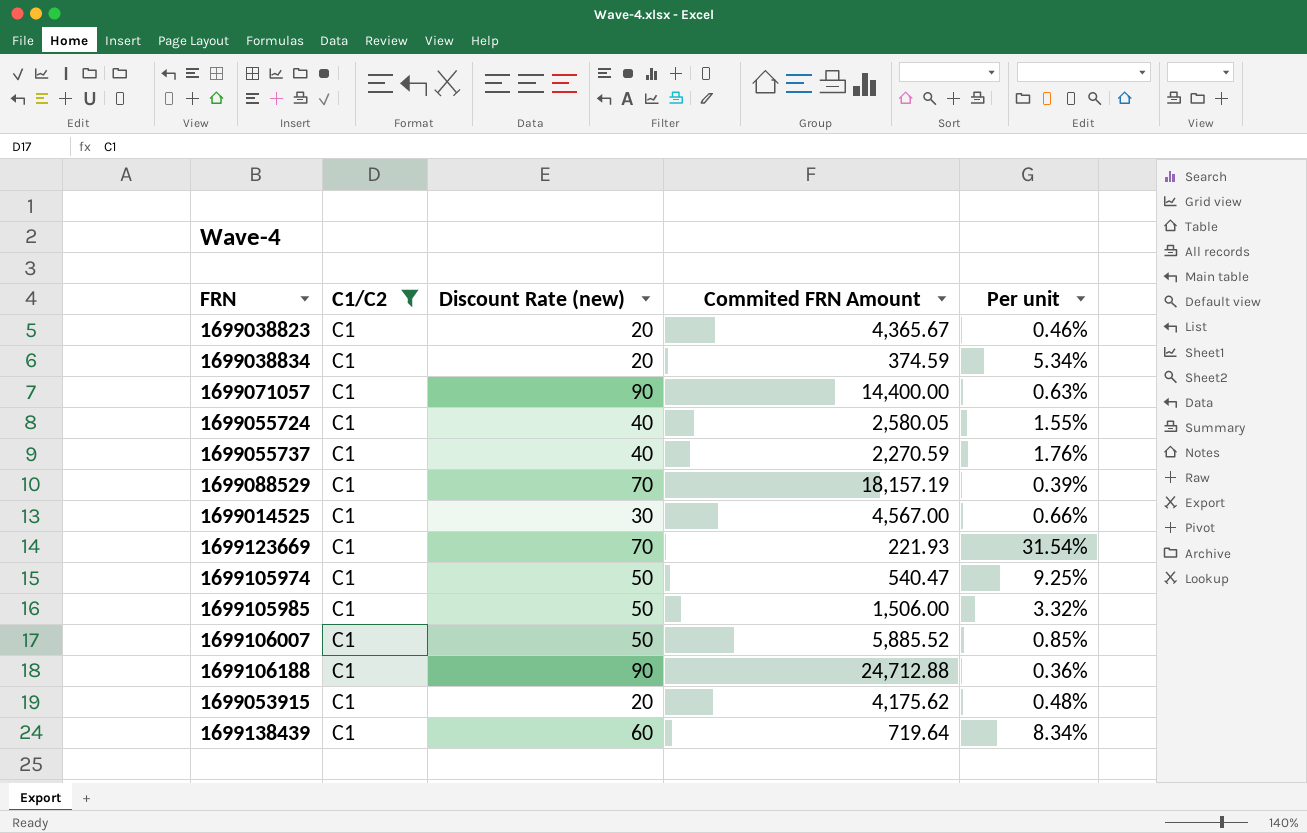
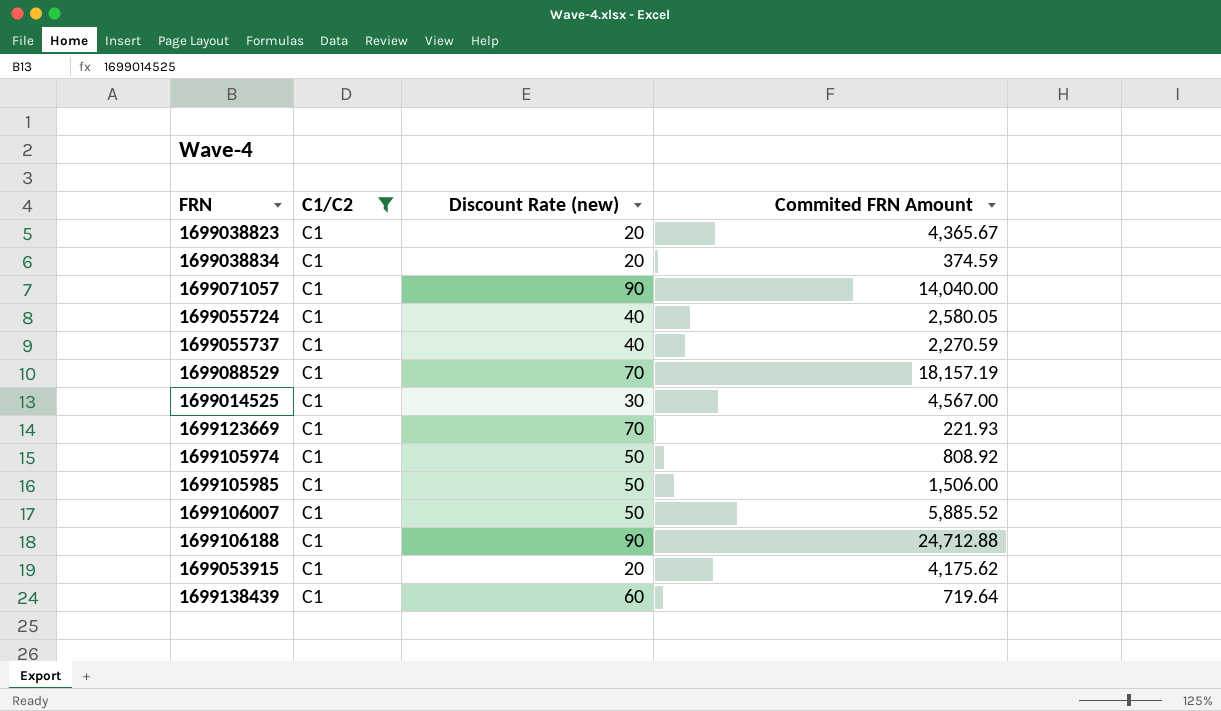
column Per unit | formula: [Discount Rate (new)] / [Commited FRN Amount] -> none
1699071057 | Commited FRN Amount: 14,400.00 -> 14,040.00
1699105974 | Commited FRN Amount: 540.47 -> 808.92

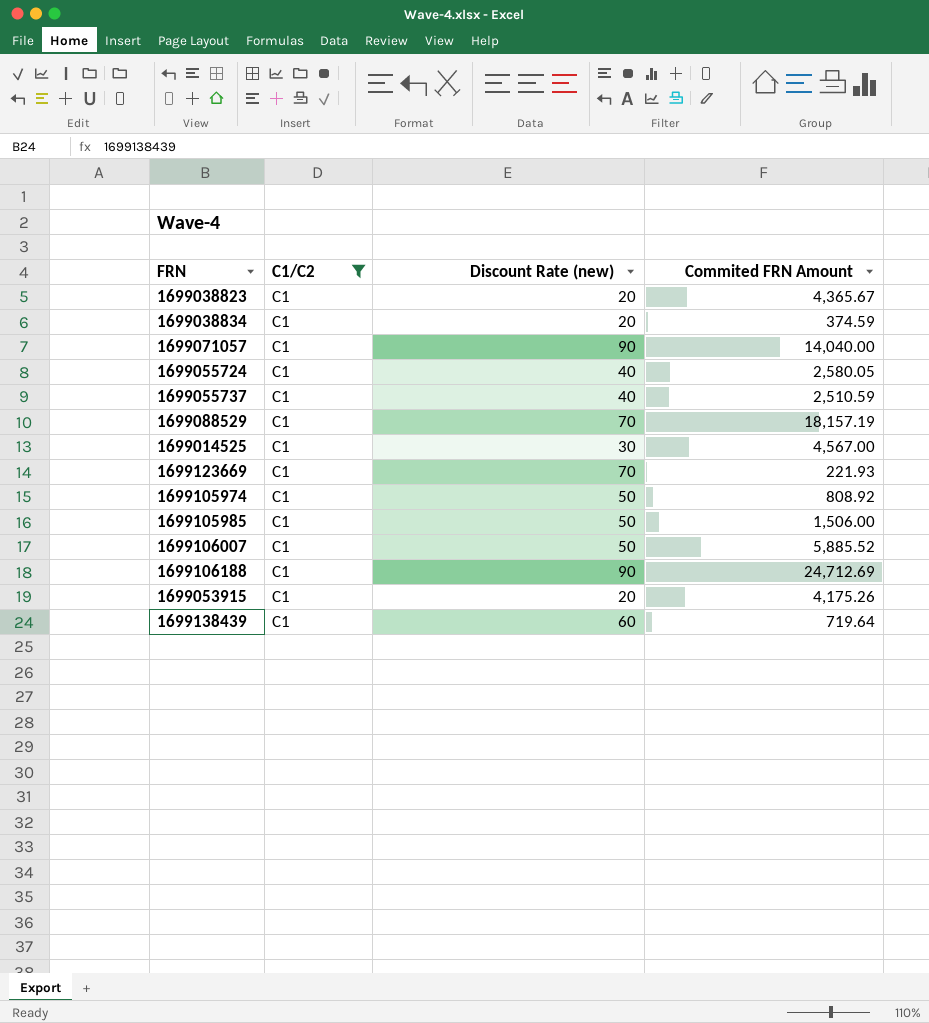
1699055737 | Commited FRN Amount: 2,270.59 -> 2,510.59
1699106188 | Commited FRN Amount: 24,712.88 -> 24,712.69
1699053915 | Commited FRN Amount: 4,175.62 -> 4,175.26

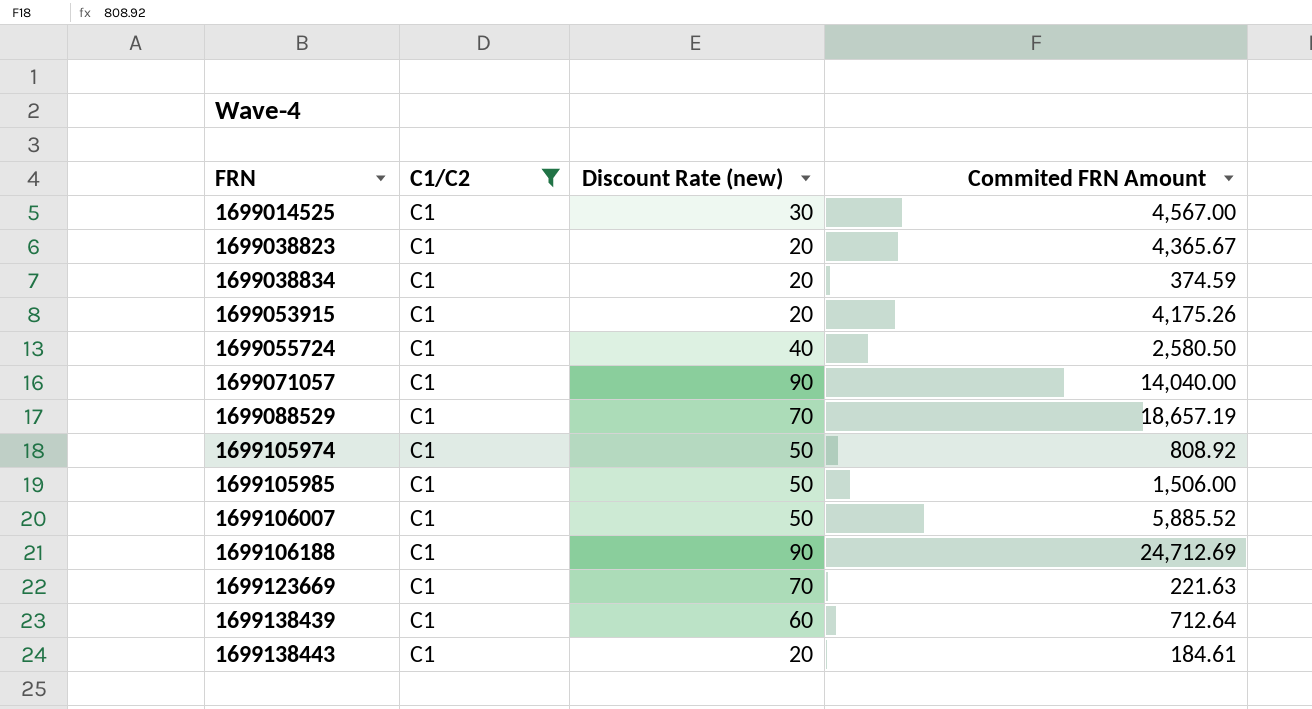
row order: none -> FRN ascending
row 1699055737: C1 | 40 | 2,510.59 -> none
1699055724 | Commited FRN Amount: 2,580.05 -> 2,580.50
1699088529 | Commited FRN Amount: 18,157.19 -> 18,657.19
1699123669 | Commited FRN Amount: 221.93 -> 221.63
1699138439 | Commited FRN Amount: 719.64 -> 712.64
row 1699138443: none -> C1 | 20 | 184.61

